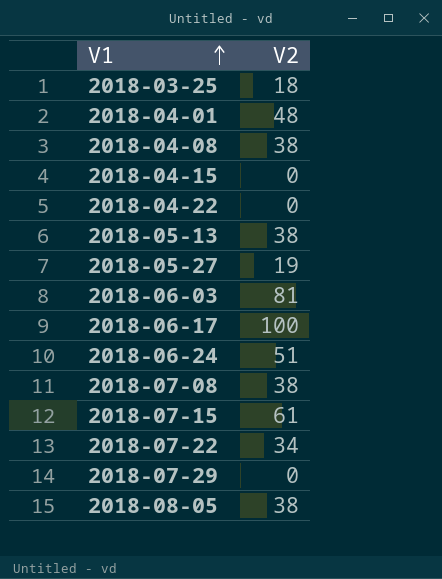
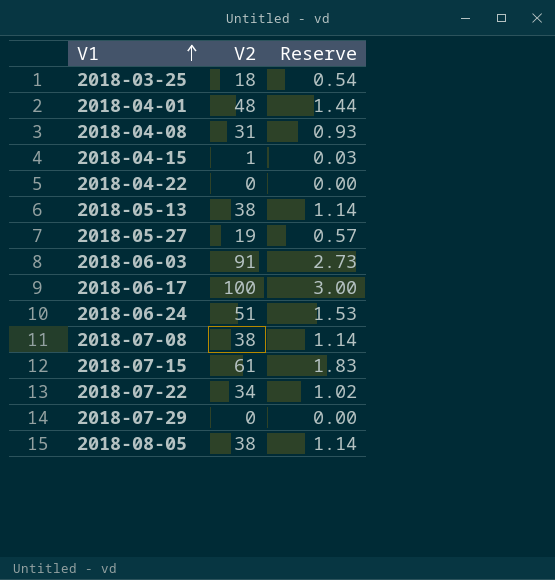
column Reserve | formula: none -> [V2] * 0.03
2018-04-08 | V2: 38 -> 31
2018-04-15 | V2: 0 -> 1
2018-06-03 | V2: 81 -> 91

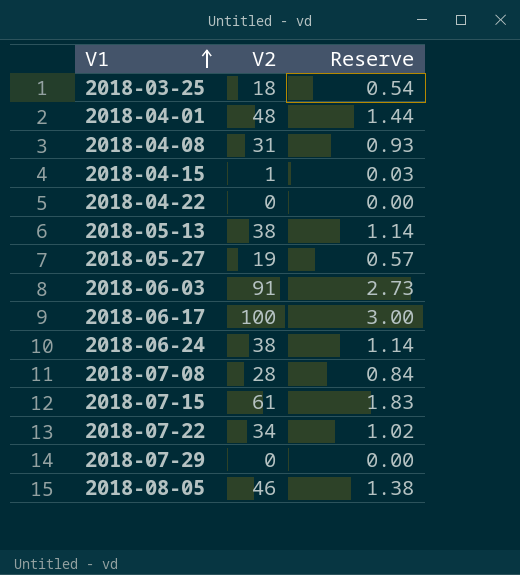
2018-06-24 | V2: 51 -> 38
2018-06-24 | Reserve: 1.53 -> 1.14
2018-07-08 | V2: 38 -> 28
2018-07-08 | Reserve: 1.14 -> 0.84
2018-08-05 | V2: 38 -> 46
2018-08-05 | Reserve: 1.14 -> 1.38

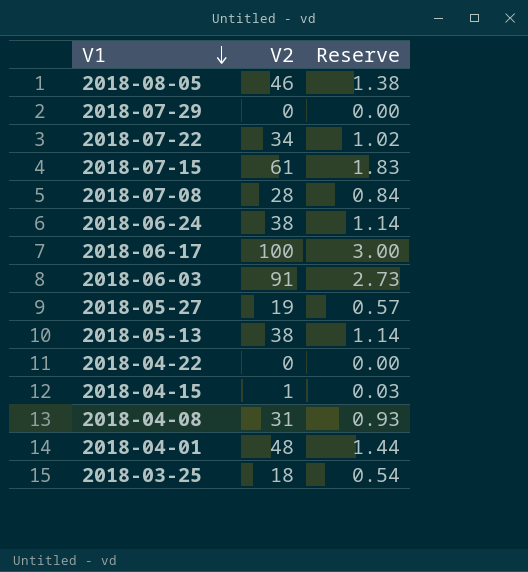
row order: V1 ascending -> V1 descending

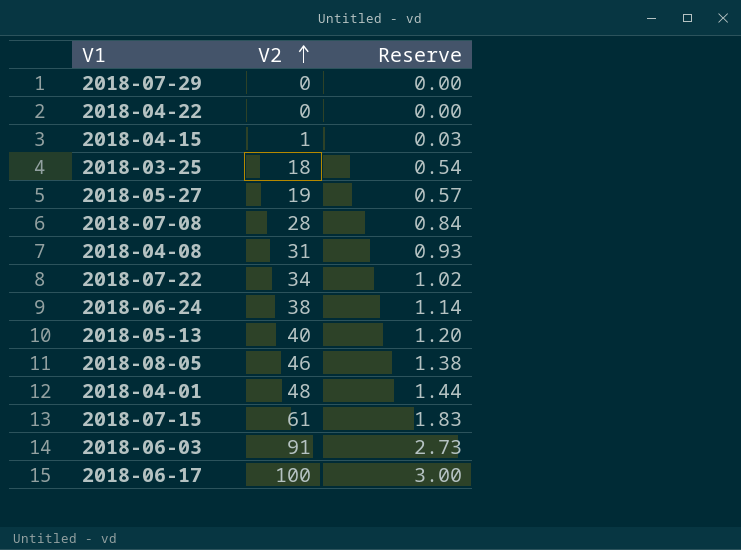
row order: V1 descending -> V2 ascending
2018-05-13 | V2: 38 -> 40
2018-05-13 | Reserve: 1.14 -> 1.20

